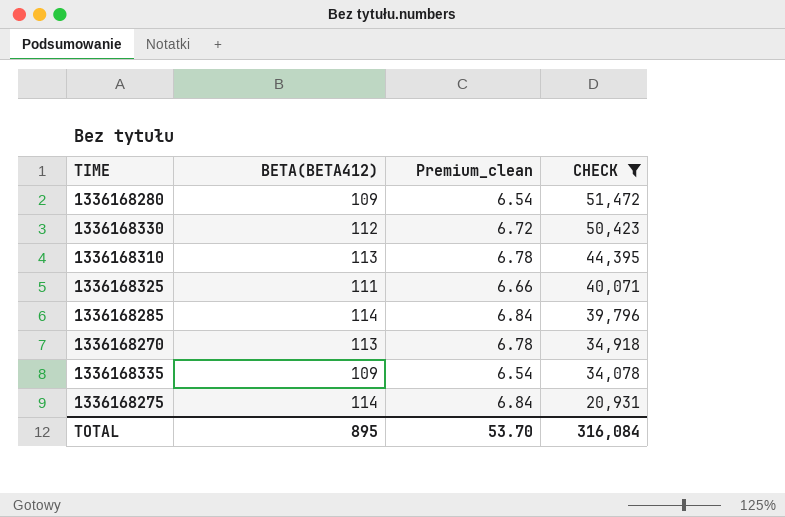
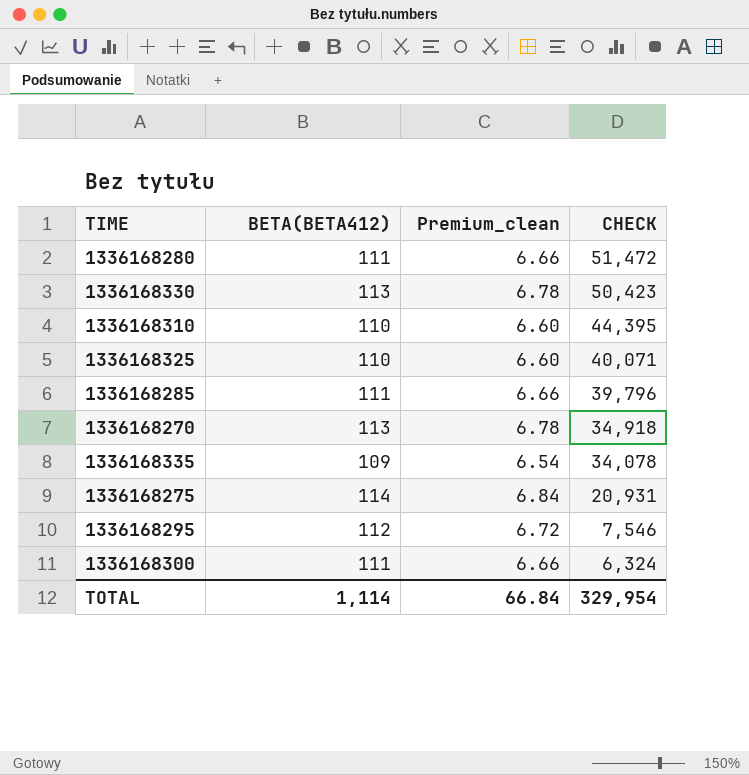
filter: CHECK >= 20,931 -> none
1336168280 | BETA(BETA412): 109 -> 111
1336168280 | Premium_clean: 6.54 -> 6.66
1336168330 | BETA(BETA412): 112 -> 113
1336168330 | Premium_clean: 6.72 -> 6.78
1336168310 | BETA(BETA412): 113 -> 110
1336168310 | Premium_clean: 6.78 -> 6.60
1336168325 | BETA(BETA412): 111 -> 110
1336168325 | Premium_clean: 6.66 -> 6.60
1336168285 | BETA(BETA412): 114 -> 111
1336168285 | Premium_clean: 6.84 -> 6.66
TOTAL | BETA(BETA412): 895 -> 1,114
TOTAL | Premium_clean: 53.70 -> 66.84
TOTAL | CHECK: 316,084 -> 329,954

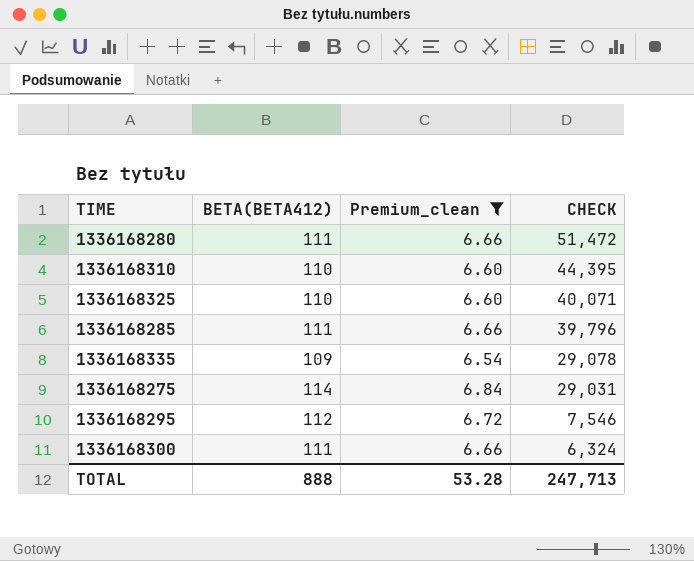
filter: none -> Premium_clean != 6.78
1336168335 | CHECK: 34,078 -> 29,078
1336168275 | CHECK: 20,931 -> 29,031
TOTAL | BETA(BETA412): 1,114 -> 888
TOTAL | Premium_clean: 66.84 -> 53.28
TOTAL | CHECK: 329,954 -> 247,713

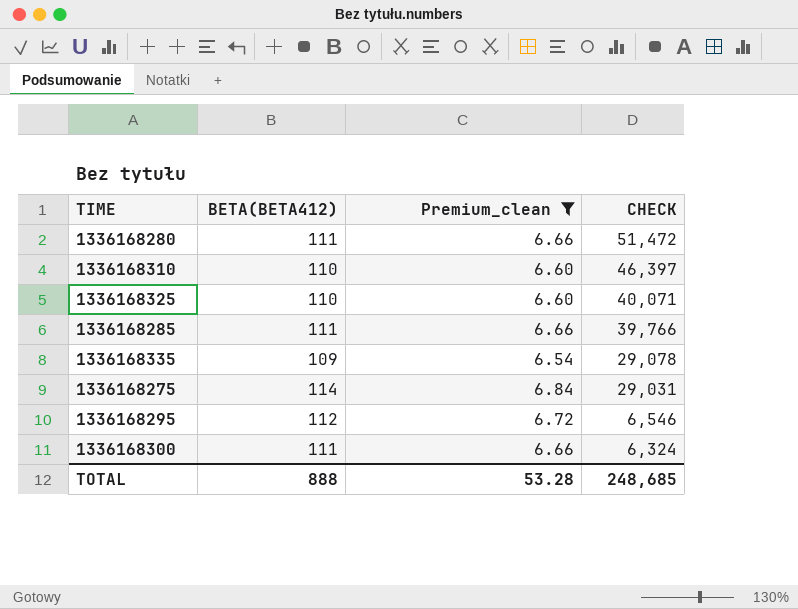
1336168310 | CHECK: 44,395 -> 46,397
1336168285 | CHECK: 39,796 -> 39,766
1336168295 | CHECK: 7,546 -> 6,546
TOTAL | CHECK: 247,713 -> 248,685

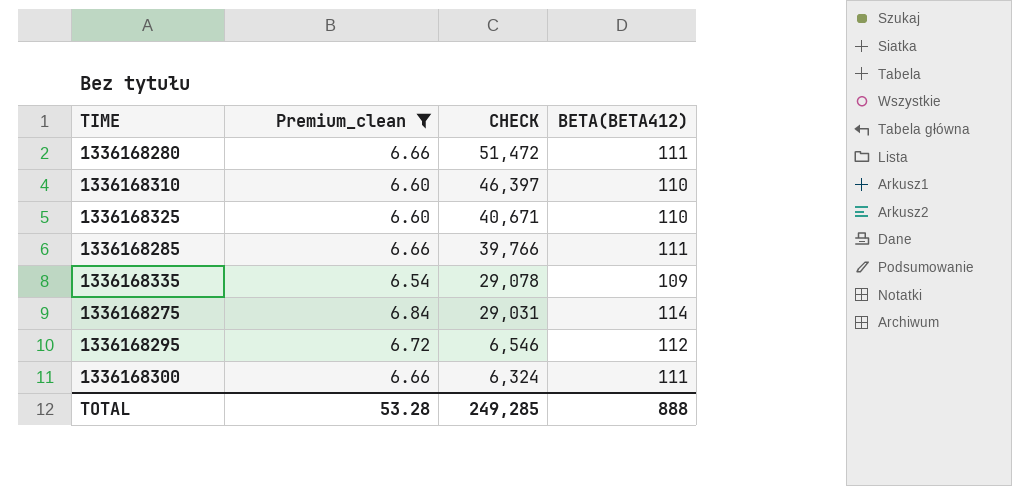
column BETA(BETA412) | position: 2 -> 4
1336168325 | CHECK: 40,071 -> 40,671
TOTAL | CHECK: 248,685 -> 249,285

